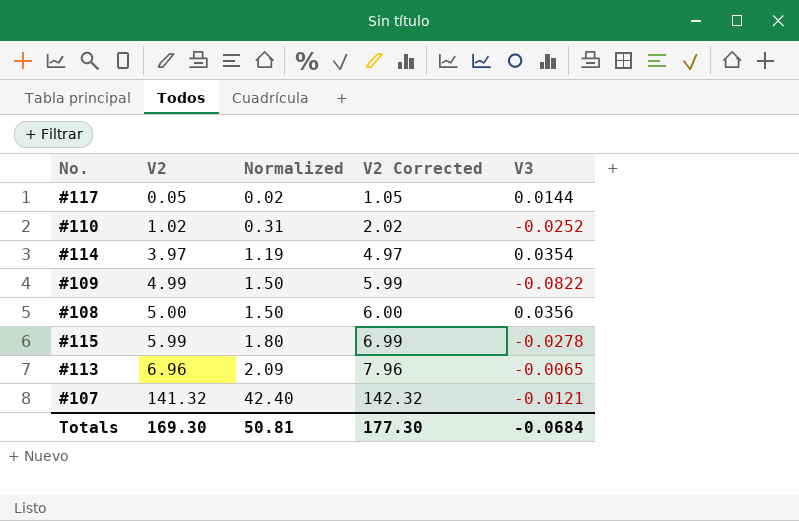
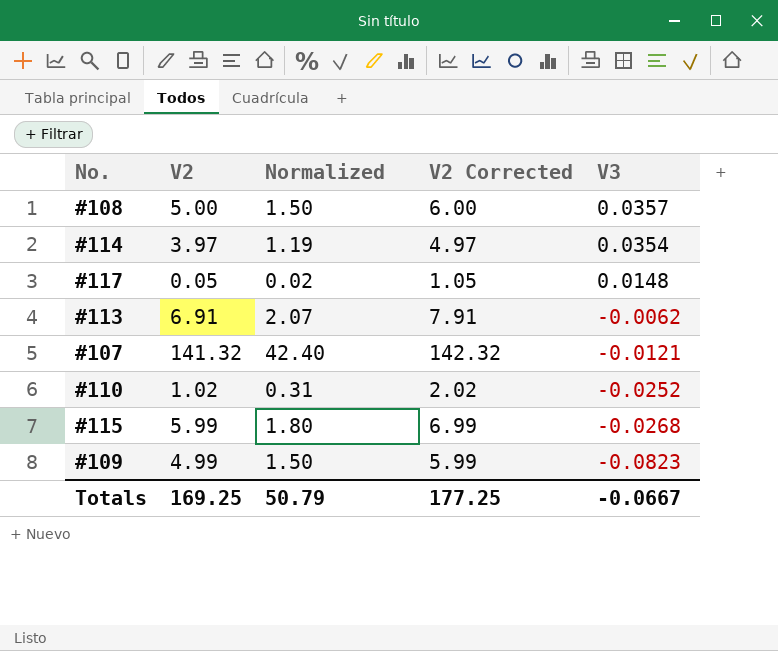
row order: V2 ascending -> V3 descending
#108 | V3: 0.0356 -> 0.0357
#117 | V3: 0.0144 -> 0.0148
#113 | V2: 6.96 -> 6.91
#113 | Normalized: 2.09 -> 2.07
#113 | V2 Corrected: 7.96 -> 7.91
#113 | V3: -0.0065 -> -0.0062
#115 | V3: -0.0278 -> -0.0268
#109 | V3: -0.0822 -> -0.0823
Totals | V2: 169.30 -> 169.25
Totals | Normalized: 50.81 -> 50.79
Totals | V2 Corrected: 177.30 -> 177.25
Totals | V3: -0.0684 -> -0.0667

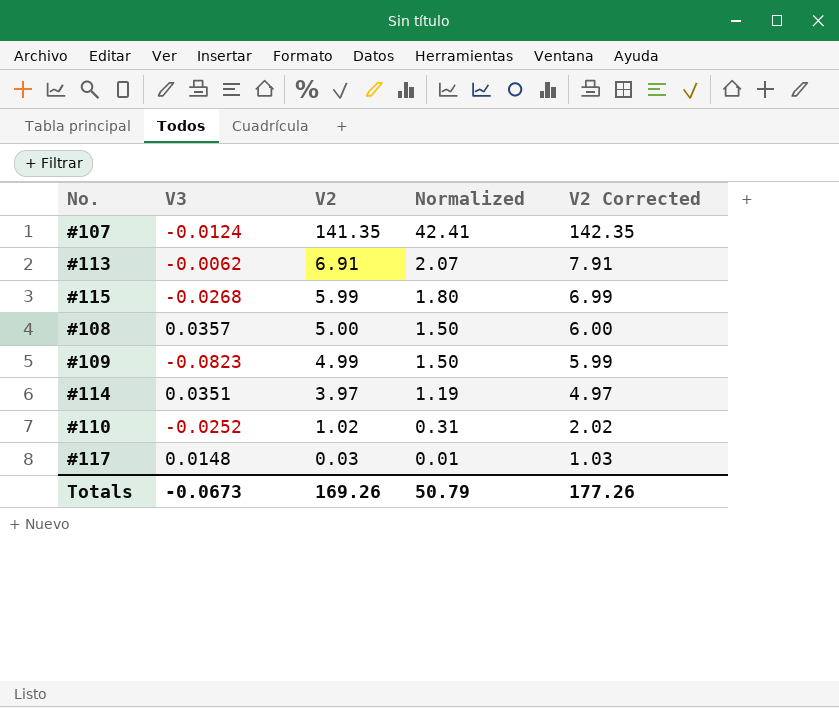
row order: V3 descending -> V2 descending
column V3 | position: 5 -> 2
#107 | V3: -0.0121 -> -0.0124
#107 | V2: 141.32 -> 141.35
#107 | Normalized: 42.40 -> 42.41
#107 | V2 Corrected: 142.32 -> 142.35
#114 | V3: 0.0354 -> 0.0351
#117 | V2: 0.05 -> 0.03
#117 | Normalized: 0.02 -> 0.01
#117 | V2 Corrected: 1.05 -> 1.03
Totals | V3: -0.0667 -> -0.0673
Totals | V2: 169.25 -> 169.26
Totals | V2 Corrected: 177.25 -> 177.26

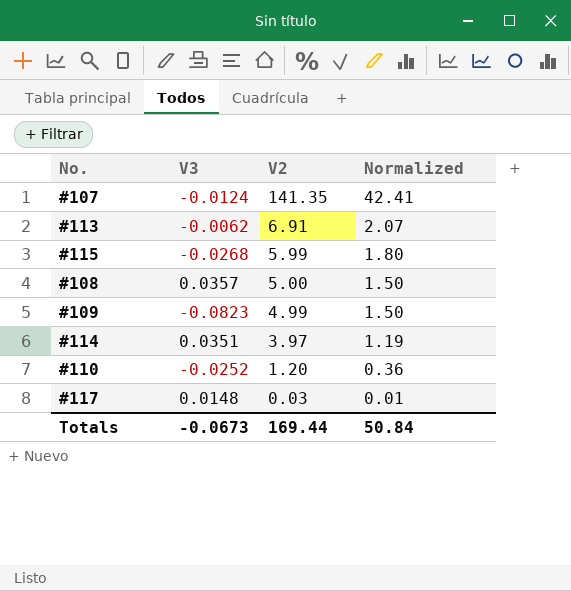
column V2 Corrected | formula: [V2] + 1 -> none
#110 | V2: 1.02 -> 1.20
#110 | Normalized: 0.31 -> 0.36
Totals | V2: 169.26 -> 169.44
Totals | Normalized: 50.79 -> 50.84

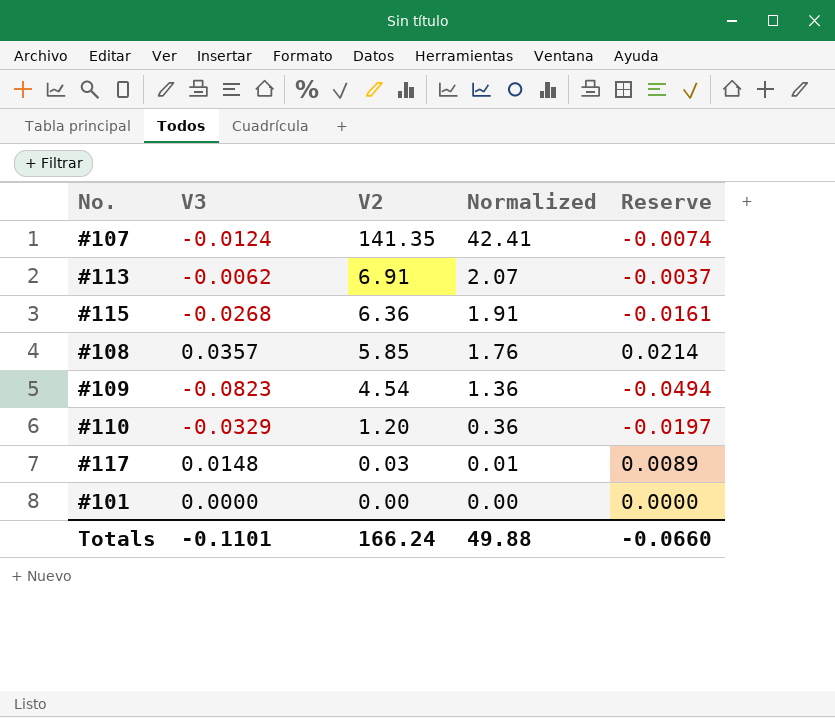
column Reserve | formula: none -> [V3] * 0.6
row #114: 0.0351 | 3.97 | 1.19 -> none
#115 | V2: 5.99 -> 6.36
#115 | Normalized: 1.80 -> 1.91
#108 | V2: 5.00 -> 5.85
#108 | Normalized: 1.50 -> 1.76
#109 | V2: 4.99 -> 4.54
#109 | Normalized: 1.50 -> 1.36
#110 | V3: -0.0252 -> -0.0329
row #101: none -> 0.0000 | 0.00 | 0.00 | 0.0000
Totals | V3: -0.0673 -> -0.1101
Totals | V2: 169.44 -> 166.24
Totals | Normalized: 50.84 -> 49.88

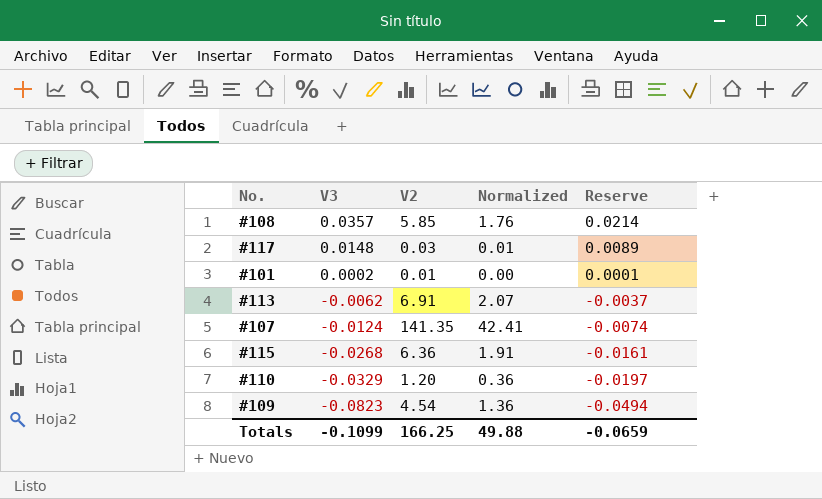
row order: V2 descending -> V3 descending
#101 | V3: 0.0000 -> 0.0002
#101 | V2: 0.00 -> 0.01
#101 | Reserve: 0.0000 -> 0.0001
Totals | V3: -0.1101 -> -0.1099
Totals | V2: 166.24 -> 166.25
Totals | Reserve: -0.0660 -> -0.0659

